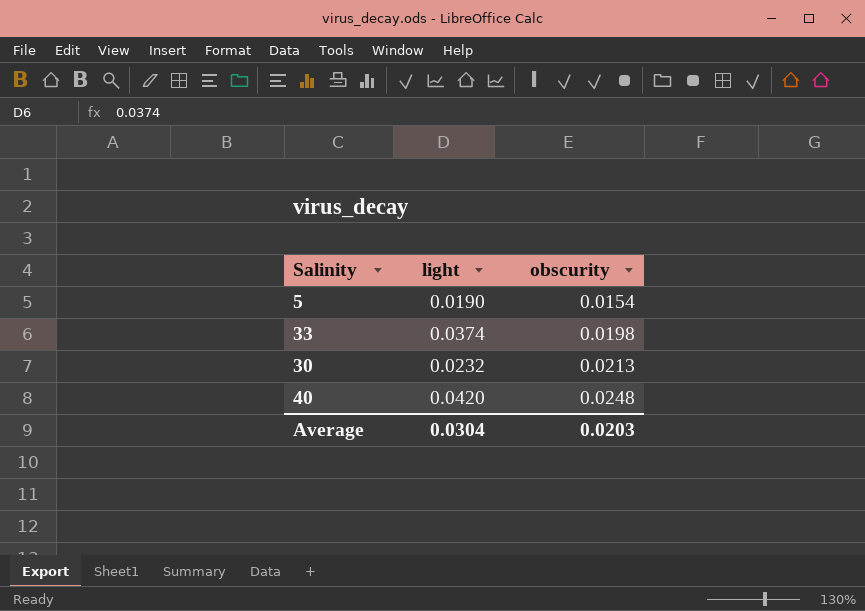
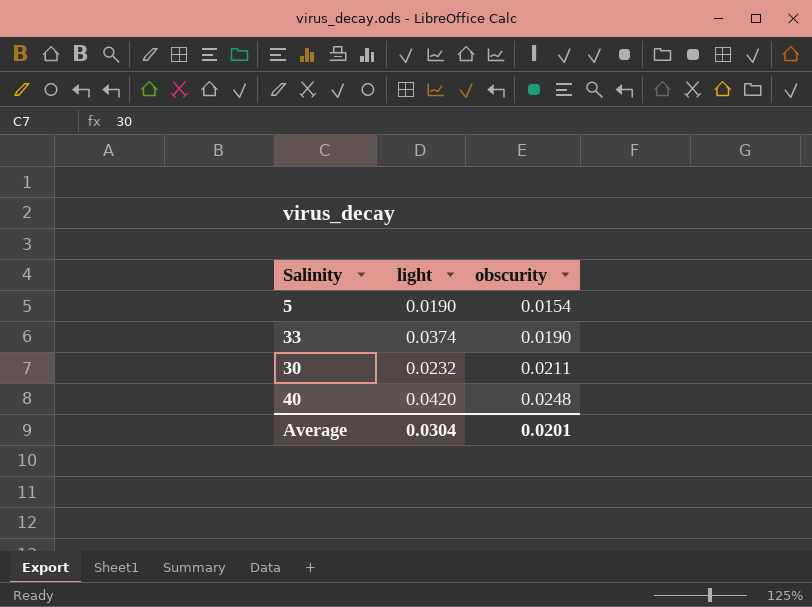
33 | obscurity: 0.0198 -> 0.0190
30 | obscurity: 0.0213 -> 0.0211
Average | obscurity: 0.0203 -> 0.0201

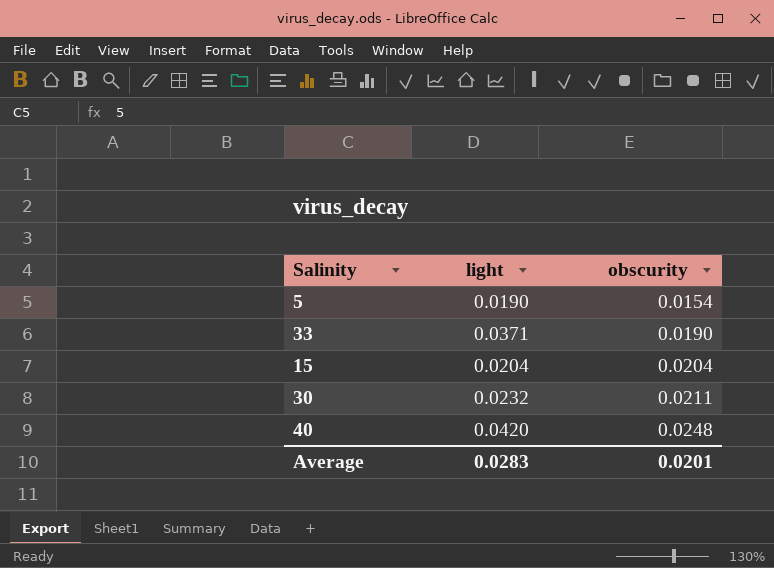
33 | light: 0.0374 -> 0.0371
row 15: none -> 0.0204 | 0.0204
Average | light: 0.0304 -> 0.0283

